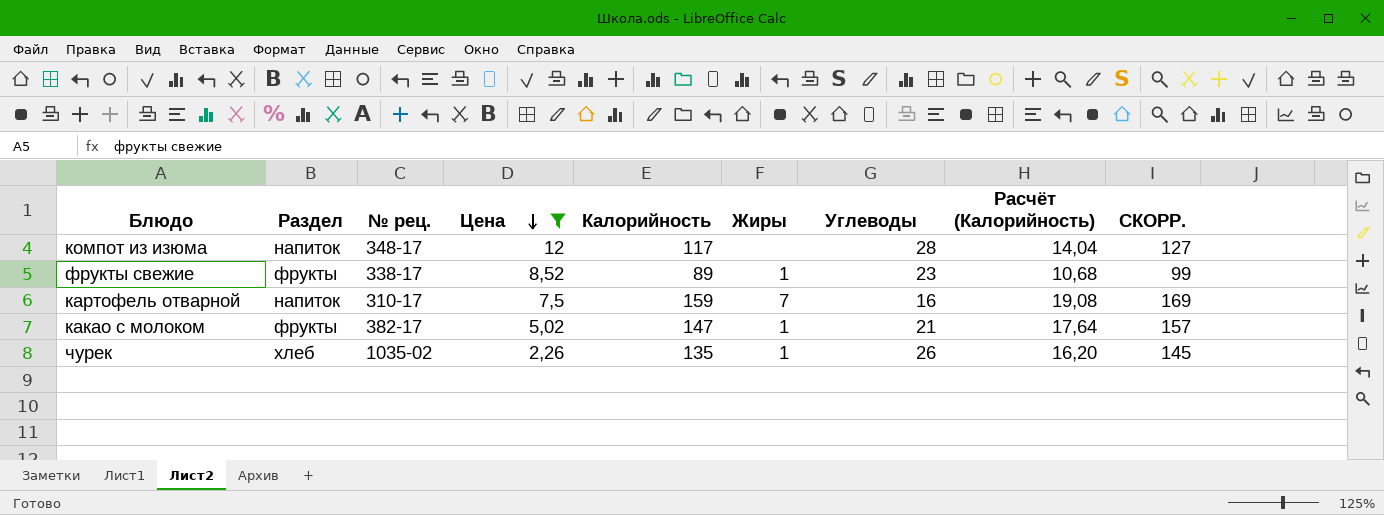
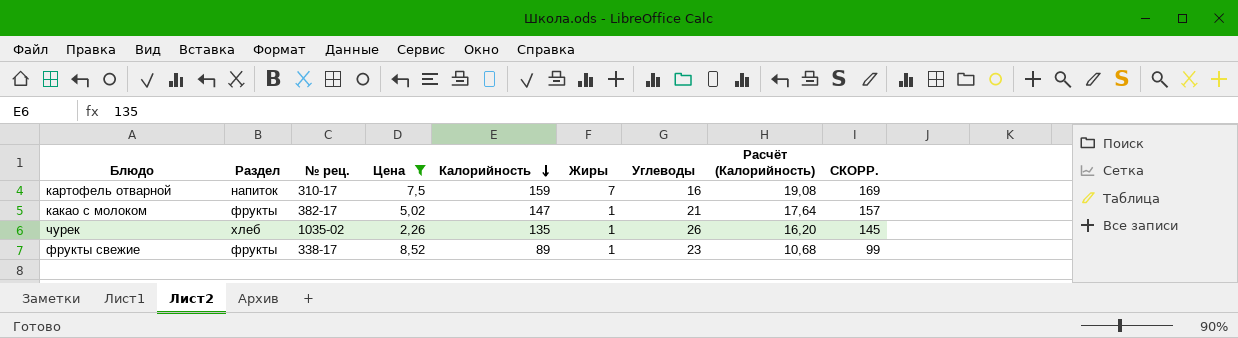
row order: Цена descending -> Калорийность descending
row компот из изюма: напиток | 348-17 | 12 | 117 | none | 28 | 14,04 | 127 -> none

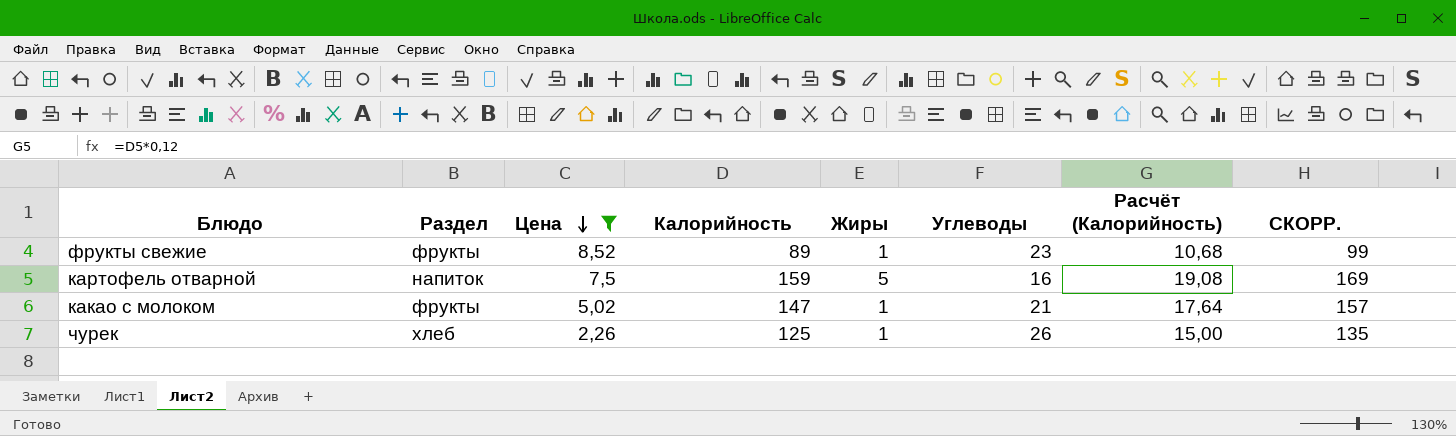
row order: Калорийность descending -> Цена descending
column № рец. | position: 3 -> none
картофель отварной | Жиры: 7 -> 5
чурек | Калорийность: 135 -> 125
чурек | Расчёт (Калорийность): 16,20 -> 15,00
чурек | СКОРР.: 145 -> 135

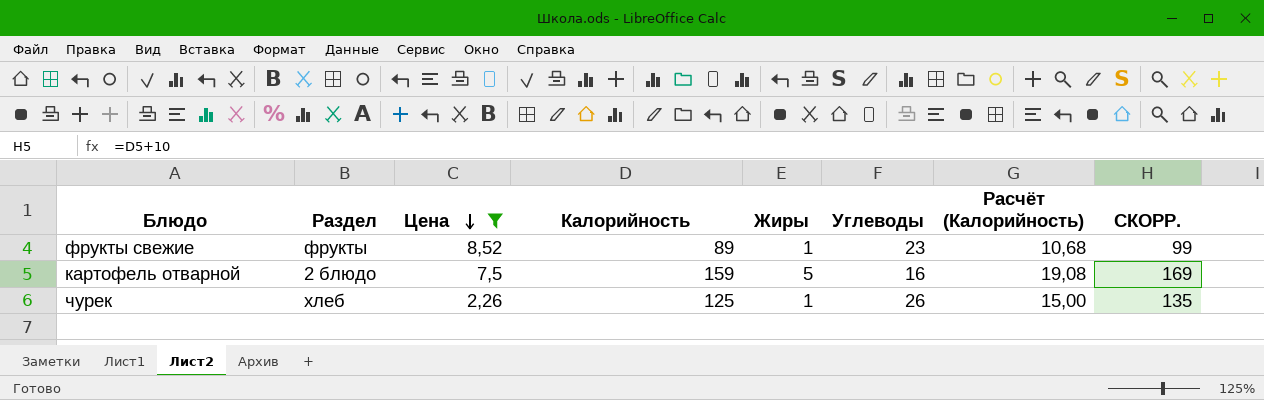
row какао с молоком: фрукты | 5,02 | 147 | 1 | 21 | 17,64 | 157 -> none
картофель отварной | Раздел: напиток -> 2 блюдо

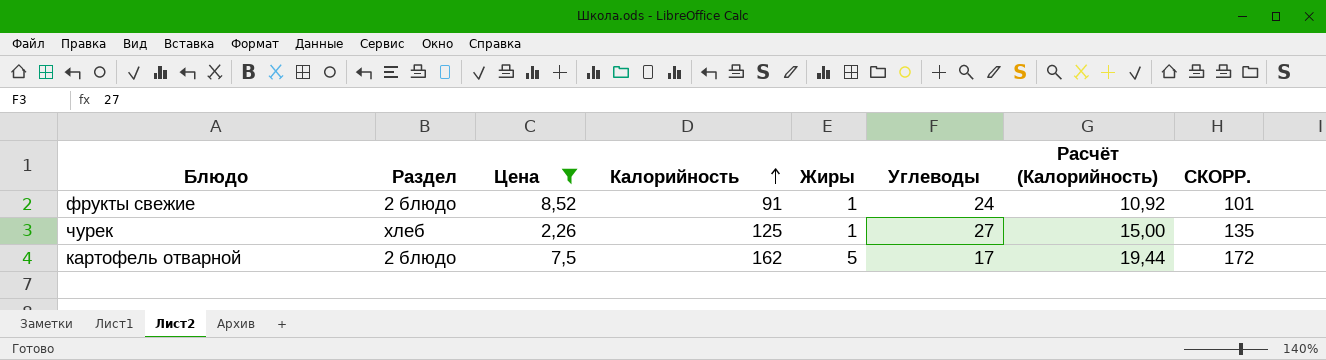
row order: Цена descending -> Калорийность ascending
фрукты свежие | Раздел: фрукты -> 2 блюдо
фрукты свежие | Калорийность: 89 -> 91
фрукты свежие | Углеводы: 23 -> 24
фрукты свежие | Расчёт (Калорийность): 10,68 -> 10,92
фрукты свежие | СКОРР.: 99 -> 101
чурек | Углеводы: 26 -> 27
картофель отварной | Калорийность: 159 -> 162
картофель отварной | Углеводы: 16 -> 17
картофель отварной | Расчёт (Калорийность): 19,08 -> 19,44
картофель отварной | СКОРР.: 169 -> 172

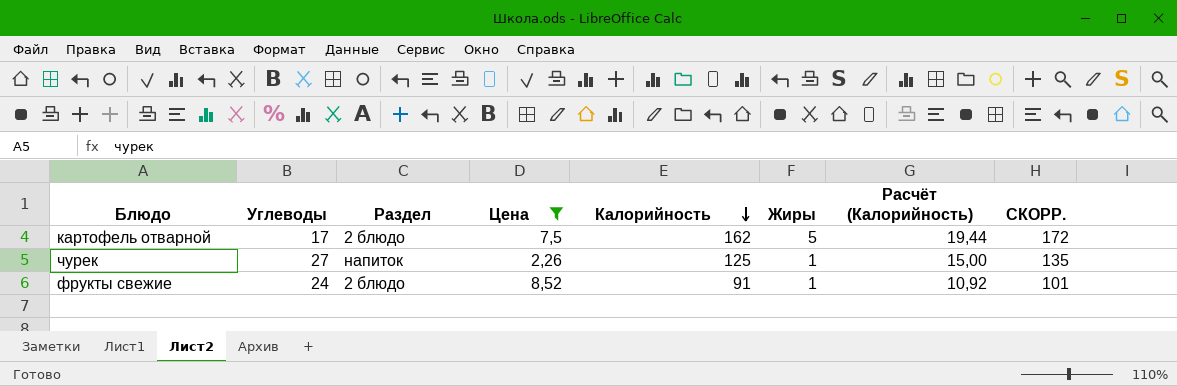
row order: Калорийность ascending -> Калорийность descending
column Углеводы | position: 6 -> 2
чурек | Раздел: хлеб -> напиток

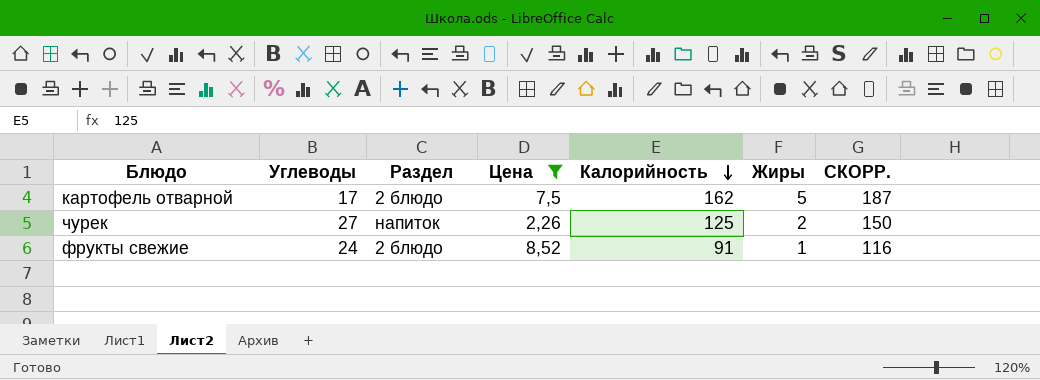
column Расчёт (Калорийность) | formula: [Калорийность] * 0,12 -> none
column СКОРР. | formula: [Калорийность] + 10 -> [Калорийность] + 25
чурек | Жиры: 1 -> 2

